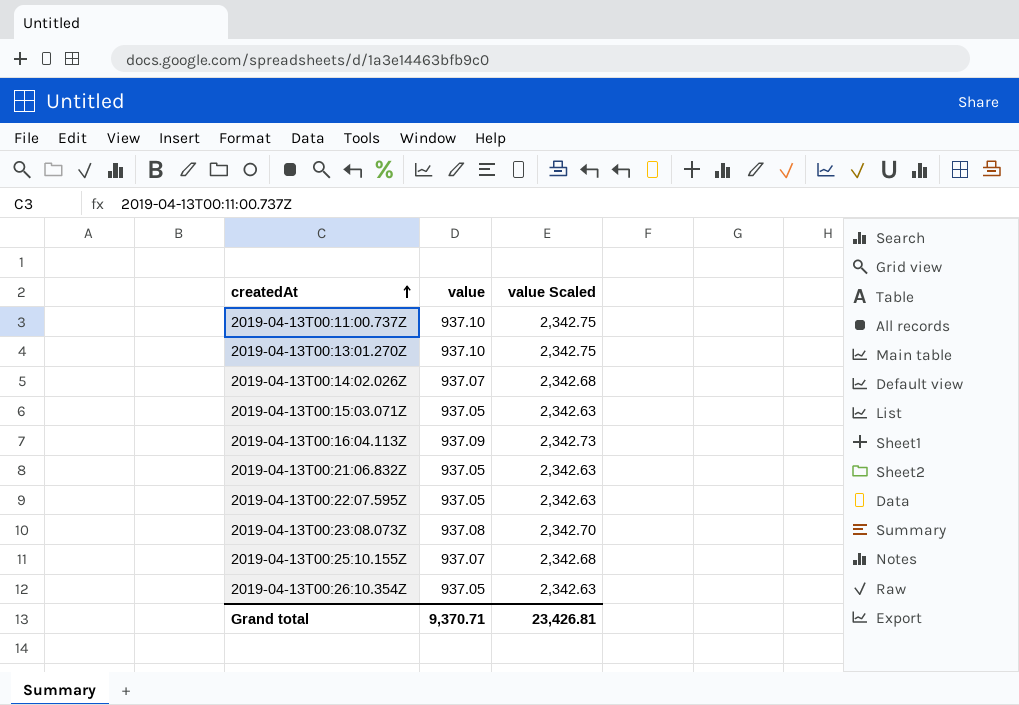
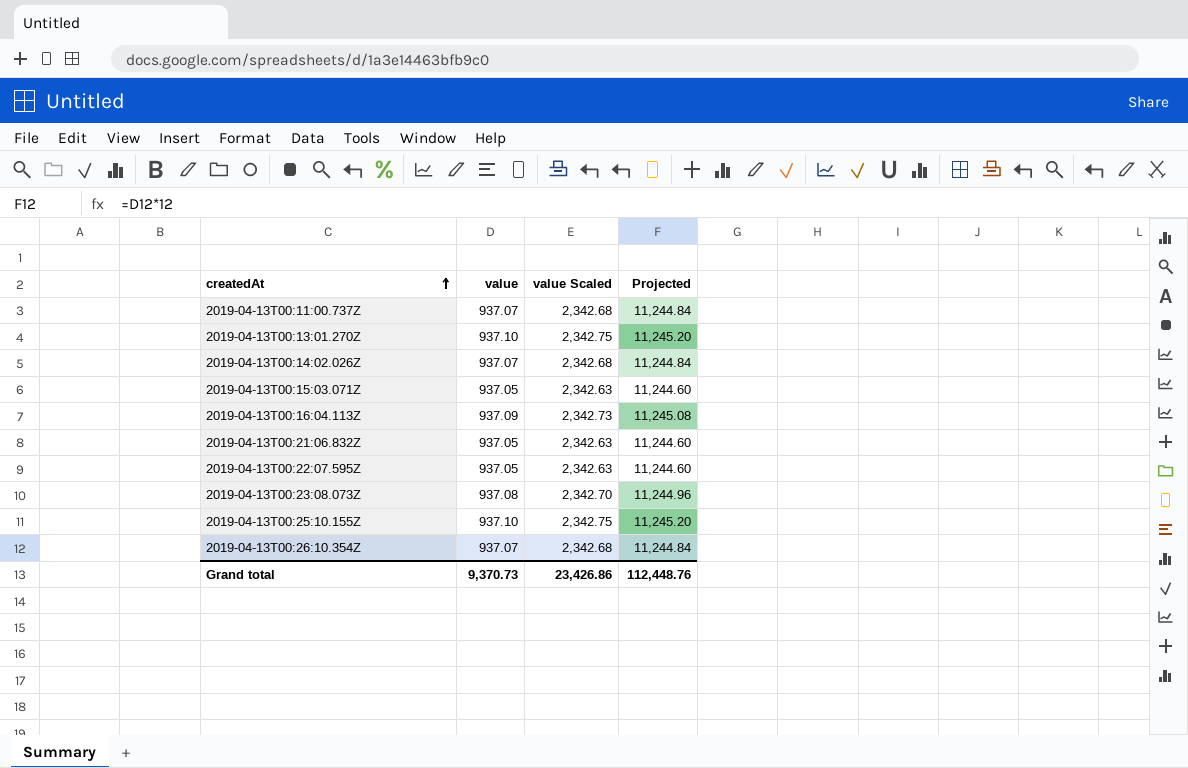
column Projected | formula: none -> [value] * 12
2019-04-13T00:11:00.737Z | value: 937.10 -> 937.07
2019-04-13T00:11:00.737Z | value Scaled: 2,342.75 -> 2,342.68
2019-04-13T00:25:10.155Z | value: 937.07 -> 937.10
2019-04-13T00:25:10.155Z | value Scaled: 2,342.68 -> 2,342.75
2019-04-13T00:26:10.354Z | value: 937.05 -> 937.07
2019-04-13T00:26:10.354Z | value Scaled: 2,342.63 -> 2,342.68
Grand total | value: 9,370.71 -> 9,370.73
Grand total | value Scaled: 23,426.81 -> 23,426.86

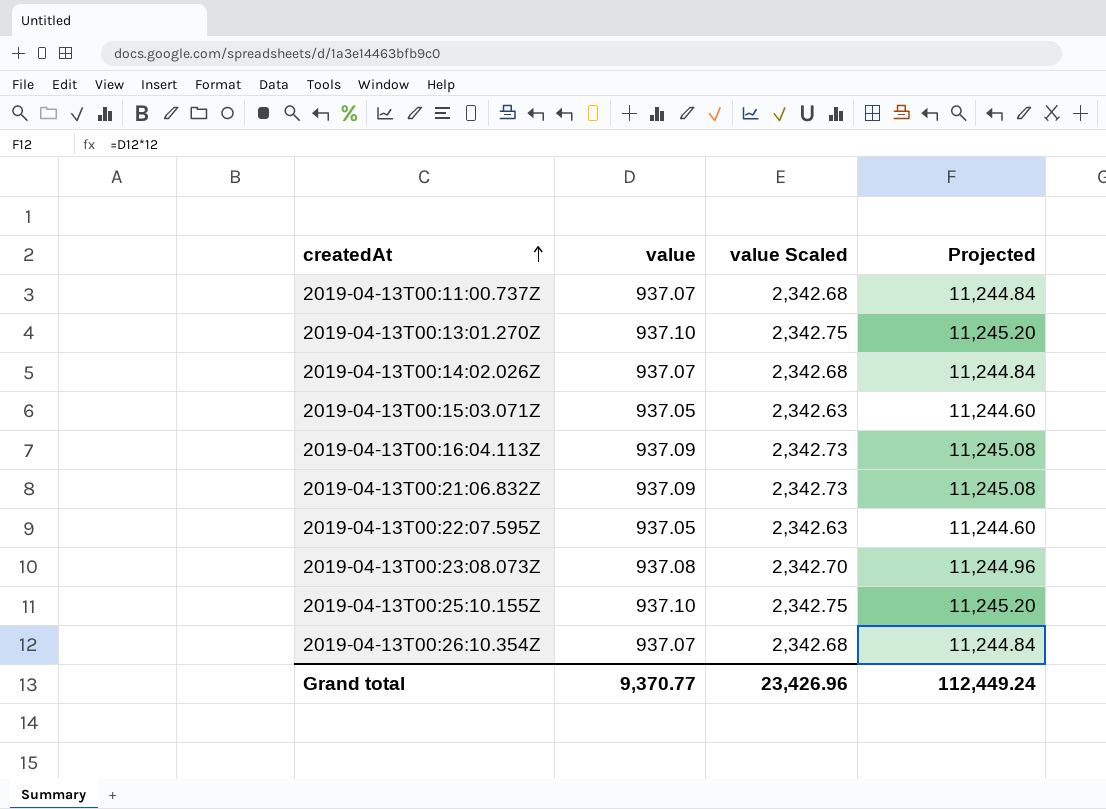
2019-04-13T00:21:06.832Z | value: 937.05 -> 937.09
2019-04-13T00:21:06.832Z | value Scaled: 2,342.63 -> 2,342.73
2019-04-13T00:21:06.832Z | Projected: 11,244.60 -> 11,245.08
Grand total | value: 9,370.73 -> 9,370.77
Grand total | value Scaled: 23,426.86 -> 23,426.96
Grand total | Projected: 112,448.76 -> 112,449.24

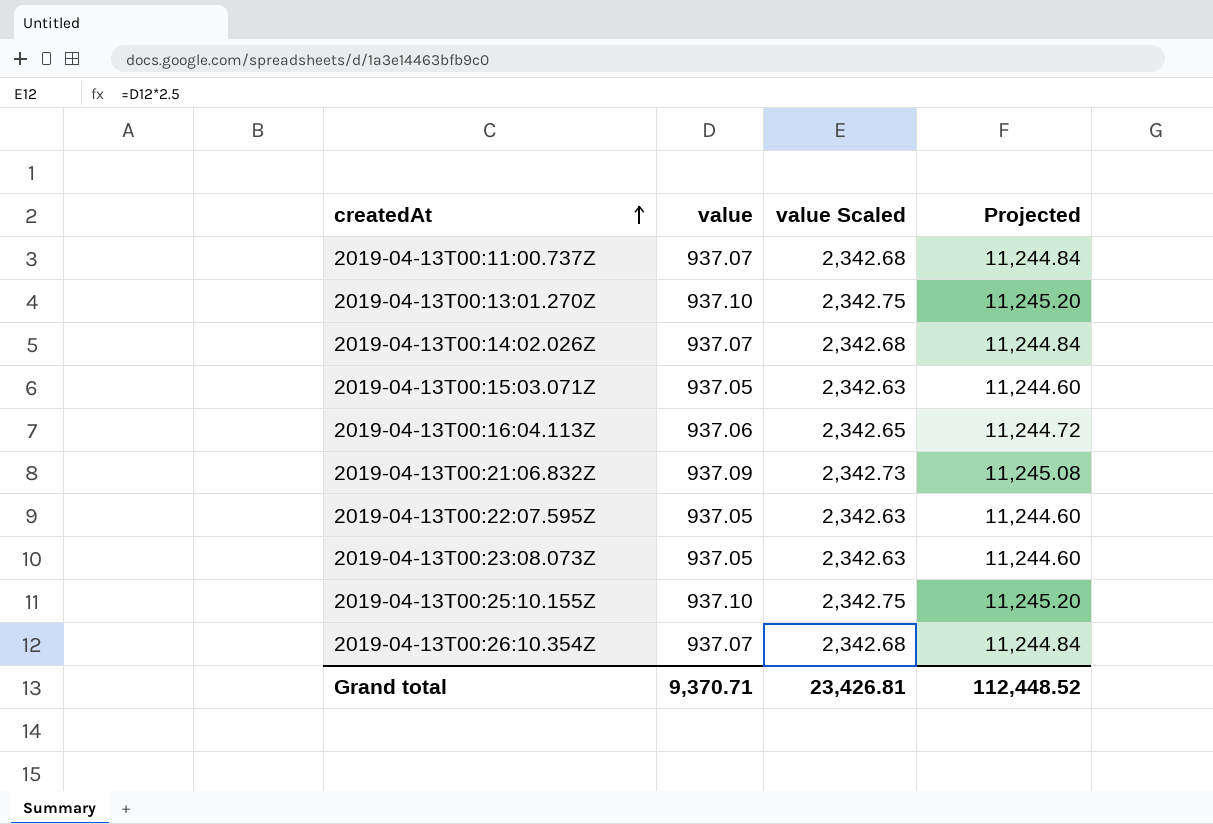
2019-04-13T00:16:04.113Z | value: 937.09 -> 937.06
2019-04-13T00:16:04.113Z | value Scaled: 2,342.73 -> 2,342.65
2019-04-13T00:16:04.113Z | Projected: 11,245.08 -> 11,244.72
2019-04-13T00:23:08.073Z | value: 937.08 -> 937.05
2019-04-13T00:23:08.073Z | value Scaled: 2,342.70 -> 2,342.63
2019-04-13T00:23:08.073Z | Projected: 11,244.96 -> 11,244.60
Grand total | value: 9,370.77 -> 9,370.71
Grand total | value Scaled: 23,426.96 -> 23,426.81
Grand total | Projected: 112,449.24 -> 112,448.52

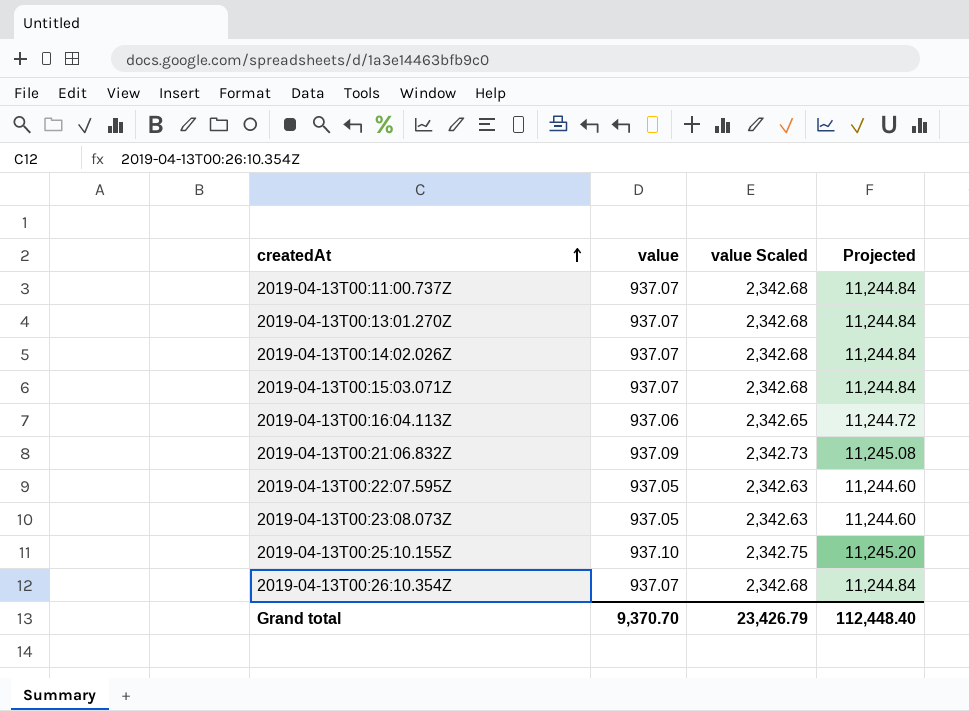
2019-04-13T00:13:01.270Z | value: 937.10 -> 937.07
2019-04-13T00:13:01.270Z | value Scaled: 2,342.75 -> 2,342.68
2019-04-13T00:13:01.270Z | Projected: 11,245.20 -> 11,244.84
2019-04-13T00:15:03.071Z | value: 937.05 -> 937.07
2019-04-13T00:15:03.071Z | value Scaled: 2,342.63 -> 2,342.68
2019-04-13T00:15:03.071Z | Projected: 11,244.60 -> 11,244.84
Grand total | value: 9,370.71 -> 9,370.70
Grand total | value Scaled: 23,426.81 -> 23,426.79
Grand total | Projected: 112,448.52 -> 112,448.40

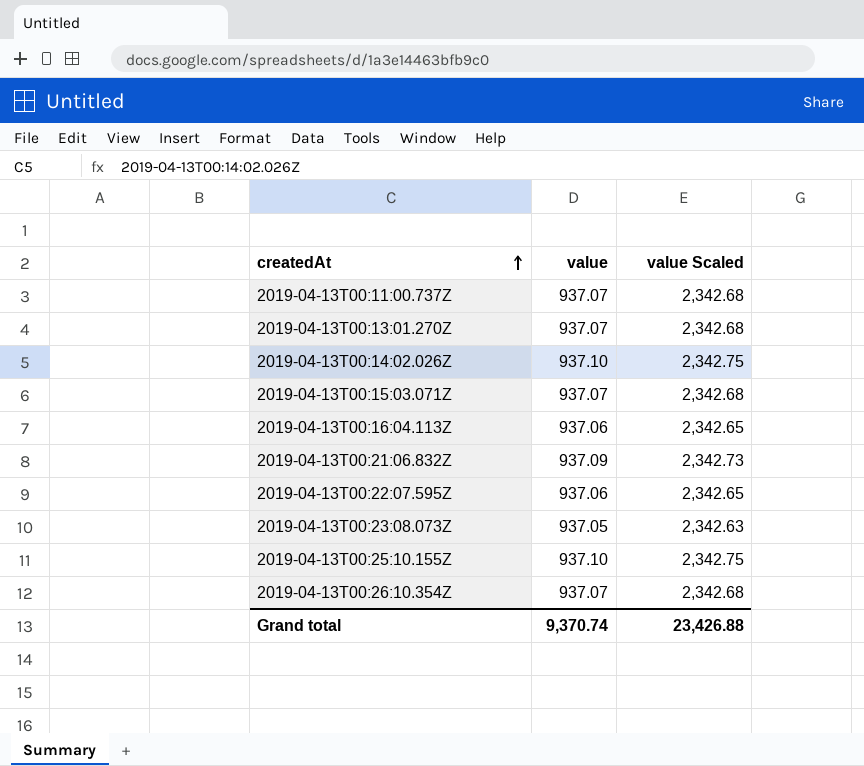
column Projected | formula: [value] * 12 -> none
2019-04-13T00:14:02.026Z | value: 937.07 -> 937.10
2019-04-13T00:14:02.026Z | value Scaled: 2,342.68 -> 2,342.75
2019-04-13T00:22:07.595Z | value: 937.05 -> 937.06
2019-04-13T00:22:07.595Z | value Scaled: 2,342.63 -> 2,342.65
Grand total | value: 9,370.70 -> 9,370.74
Grand total | value Scaled: 23,426.79 -> 23,426.88

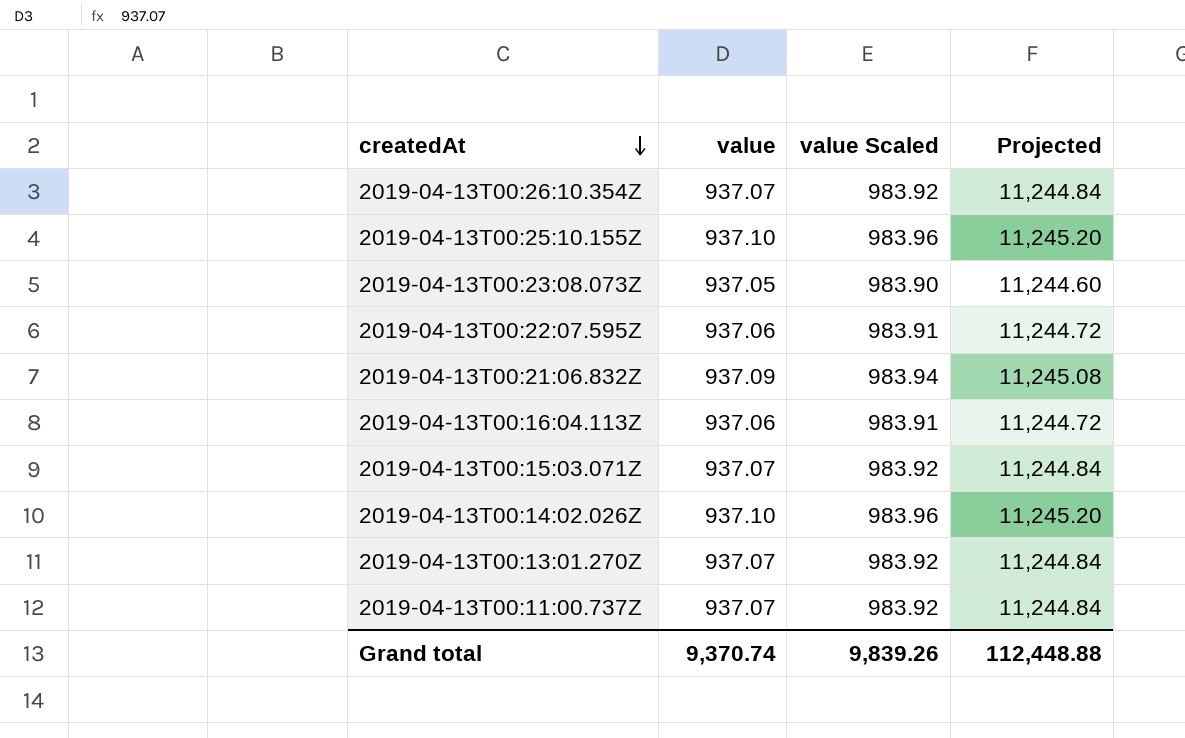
row order: createdAt ascending -> createdAt descending
column value Scaled | formula: [value] * 2.5 -> [value] * 1.05
column Projected | formula: none -> [value] * 12
Grand total | value Scaled: 23,426.88 -> 9,839.26

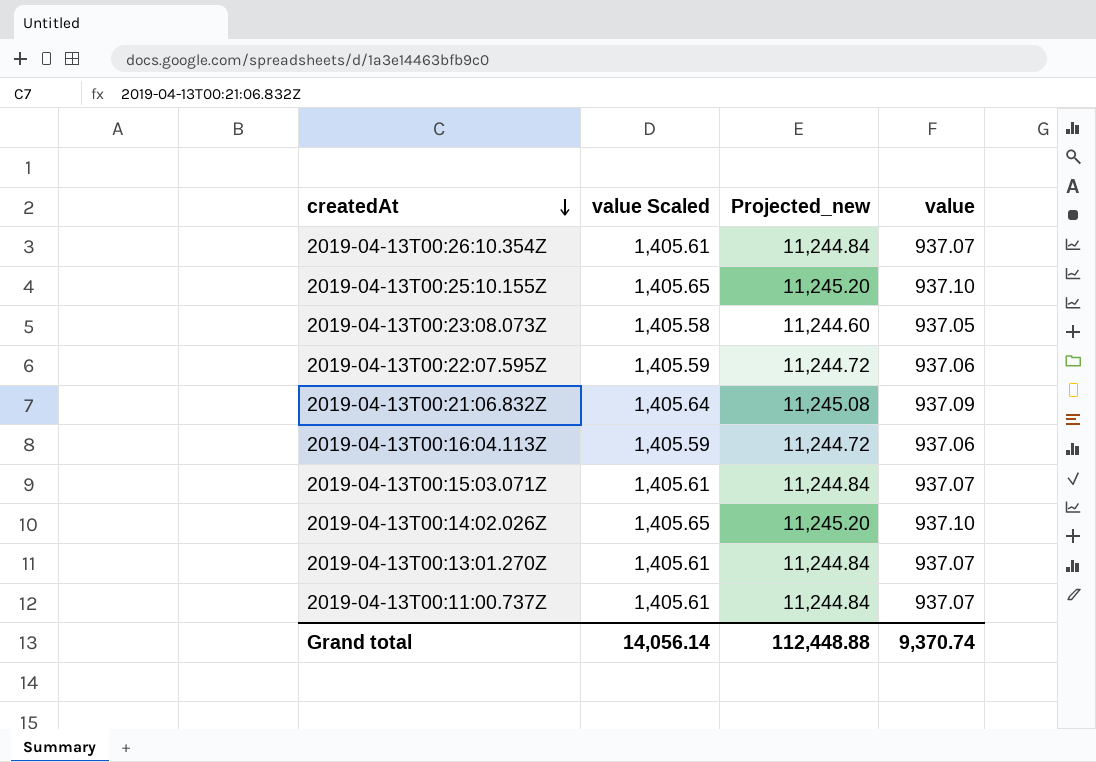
column value Scaled | formula: [value] * 1.05 -> [value] * 1.5
column name: Projected -> Projected_new
column value | position: 2 -> 4
Grand total | value Scaled: 9,839.26 -> 14,056.14

